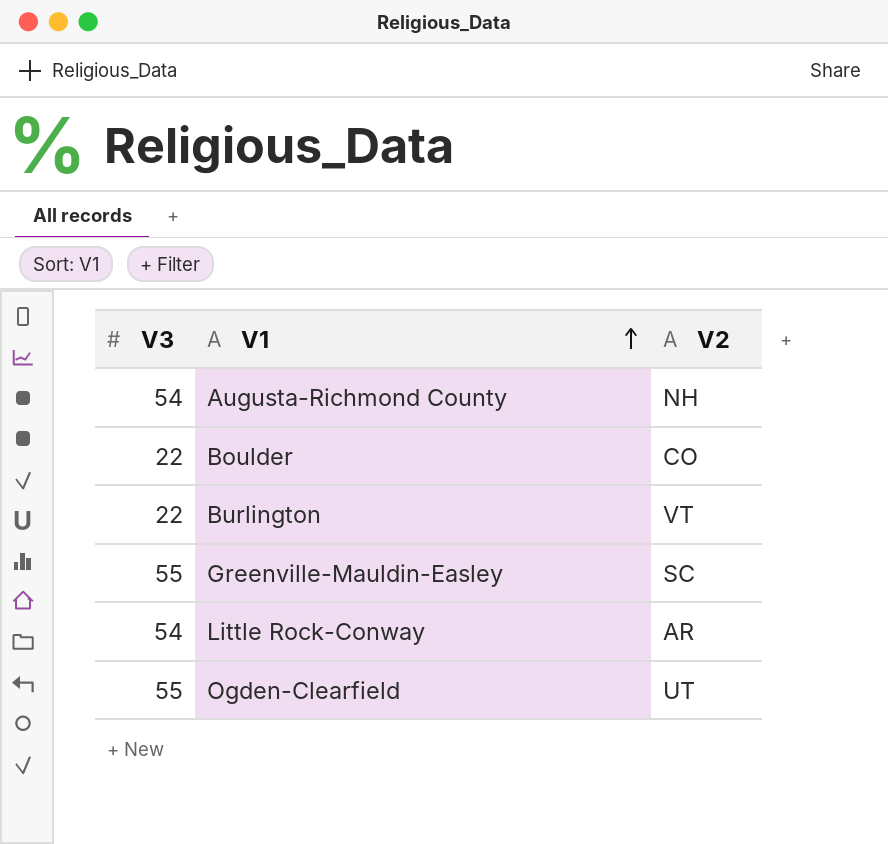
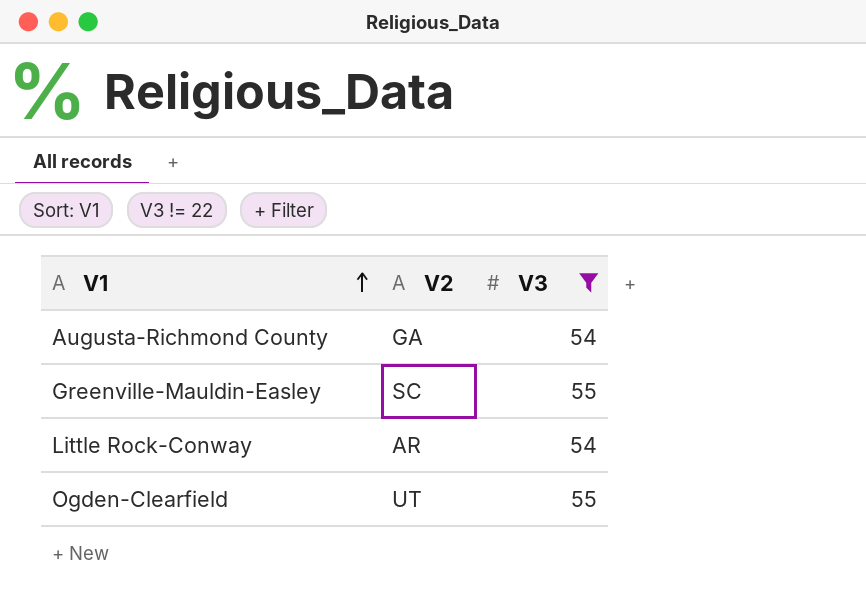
filter: none -> V3 != 22
column V3 | position: 1 -> 3
Augusta-Richmond County | V2: NH -> GA

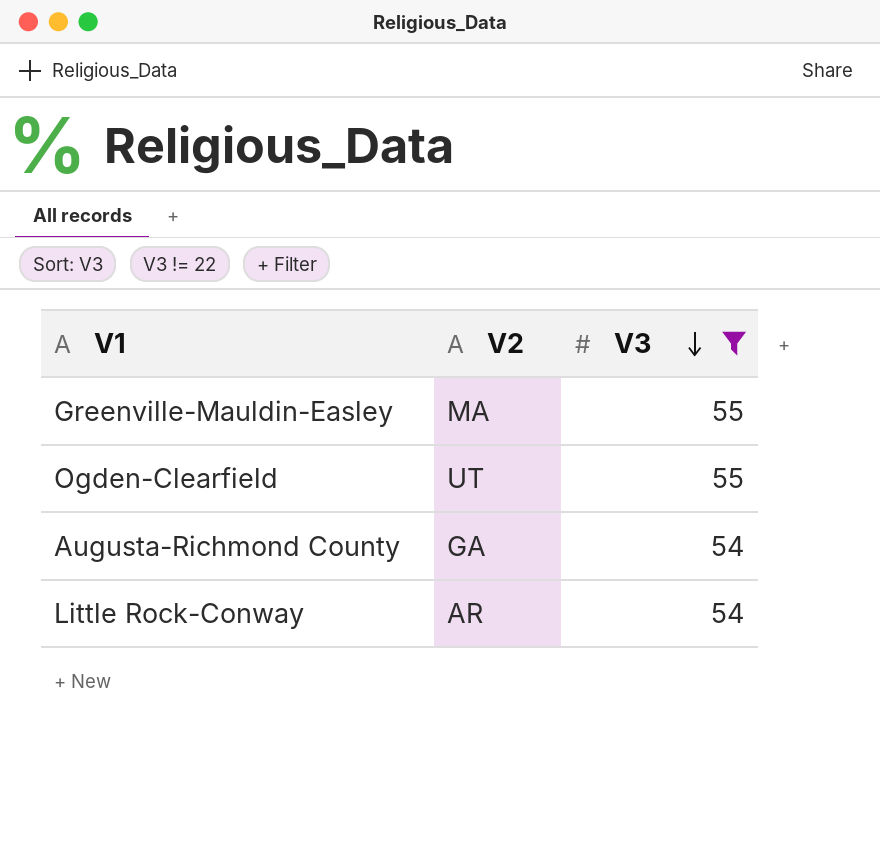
row order: V1 ascending -> V3 descending
Greenville-Mauldin-Easley | V2: SC -> MA

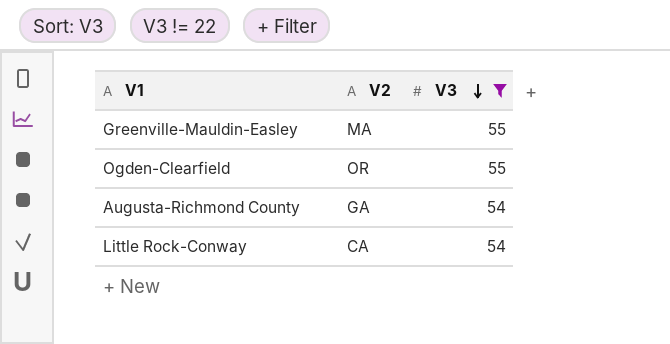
Ogden-Clearfield | V2: UT -> OR
Little Rock-Conway | V2: AR -> CA

